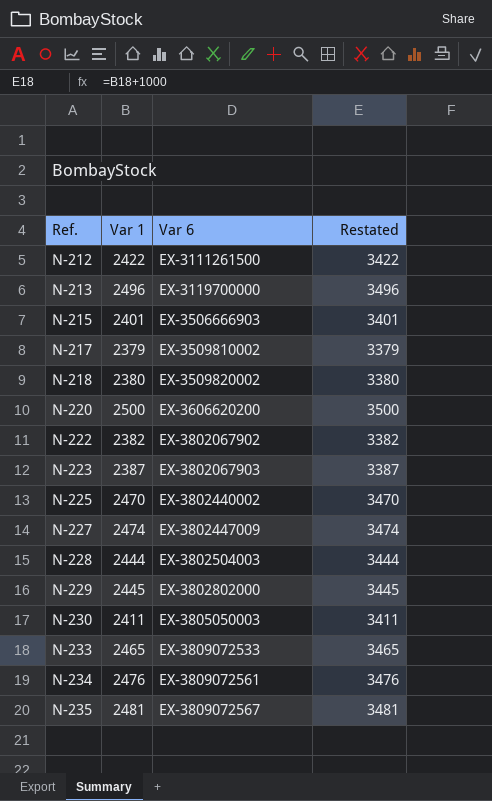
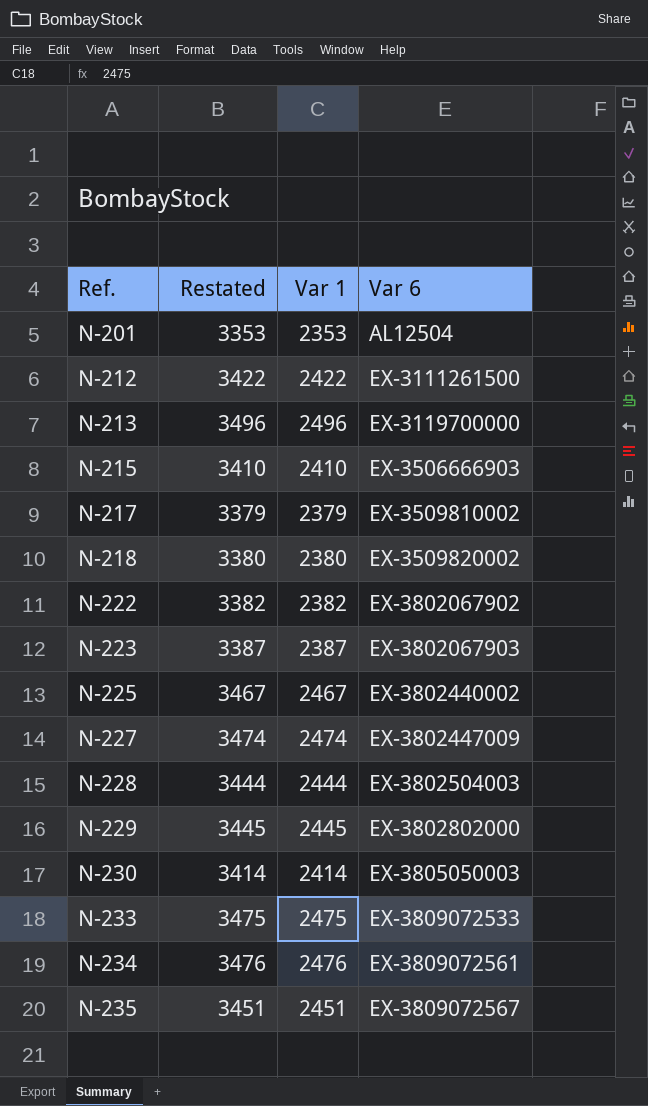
column Restated | position: 4 -> 2
row N-220: 2500 | EX-3606620200 | 3500 -> none
row N-201: none -> 3353 | 2353 | AL12504
N-215 | Restated: 3401 -> 3410
N-215 | Var 1: 2401 -> 2410
N-225 | Restated: 3470 -> 3467
N-225 | Var 1: 2470 -> 2467
N-230 | Restated: 3411 -> 3414
N-230 | Var 1: 2411 -> 2414
N-233 | Restated: 3465 -> 3475
N-233 | Var 1: 2465 -> 2475
N-235 | Restated: 3481 -> 3451
N-235 | Var 1: 2481 -> 2451

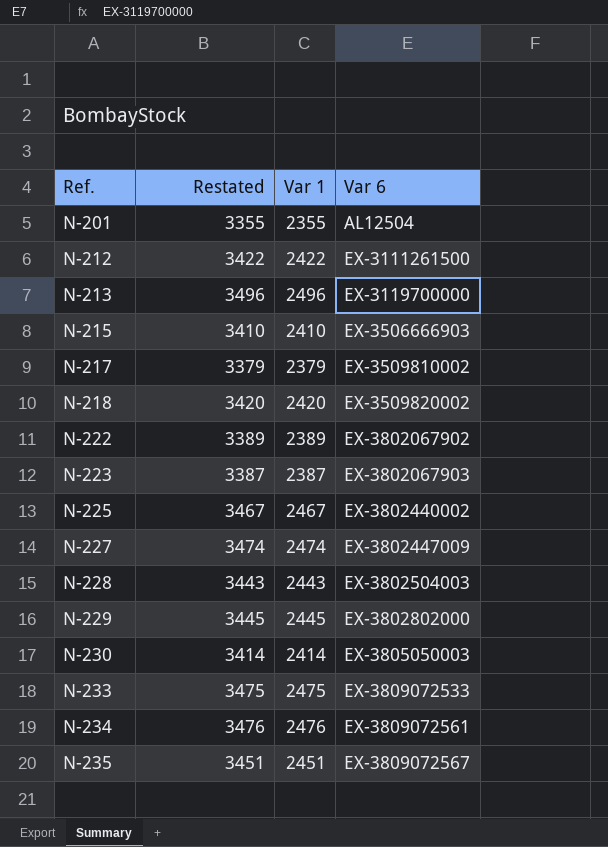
N-201 | Restated: 3353 -> 3355
N-201 | Var 1: 2353 -> 2355
N-218 | Restated: 3380 -> 3420
N-218 | Var 1: 2380 -> 2420
N-222 | Restated: 3382 -> 3389
N-222 | Var 1: 2382 -> 2389
N-228 | Restated: 3444 -> 3443
N-228 | Var 1: 2444 -> 2443

